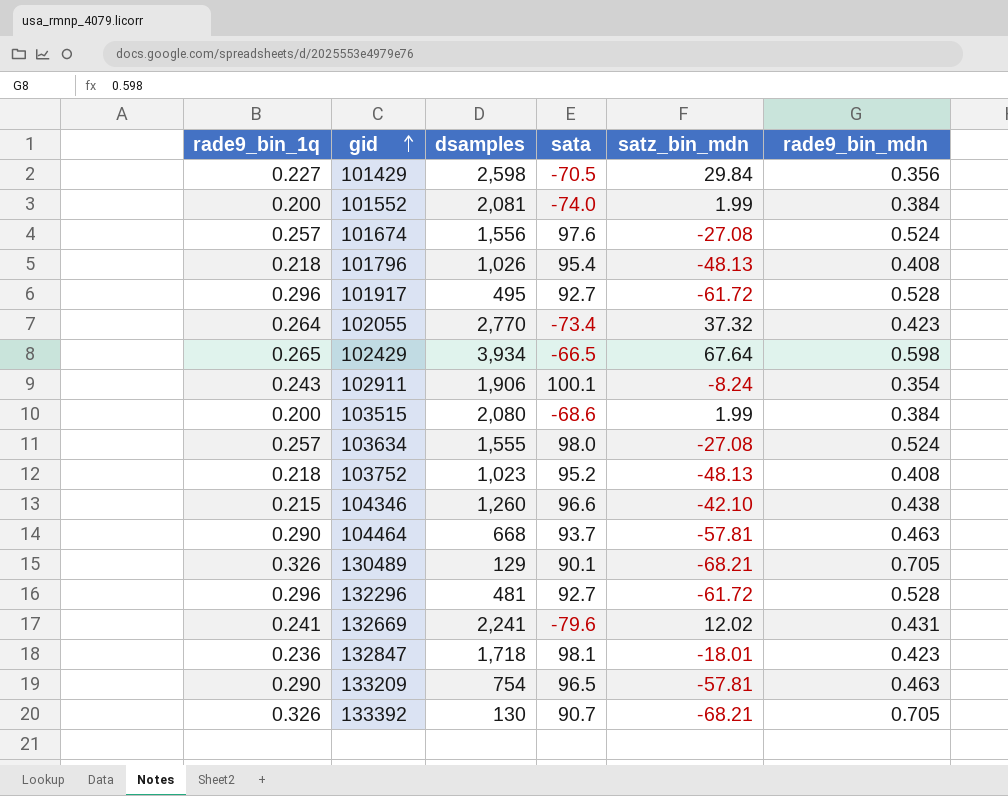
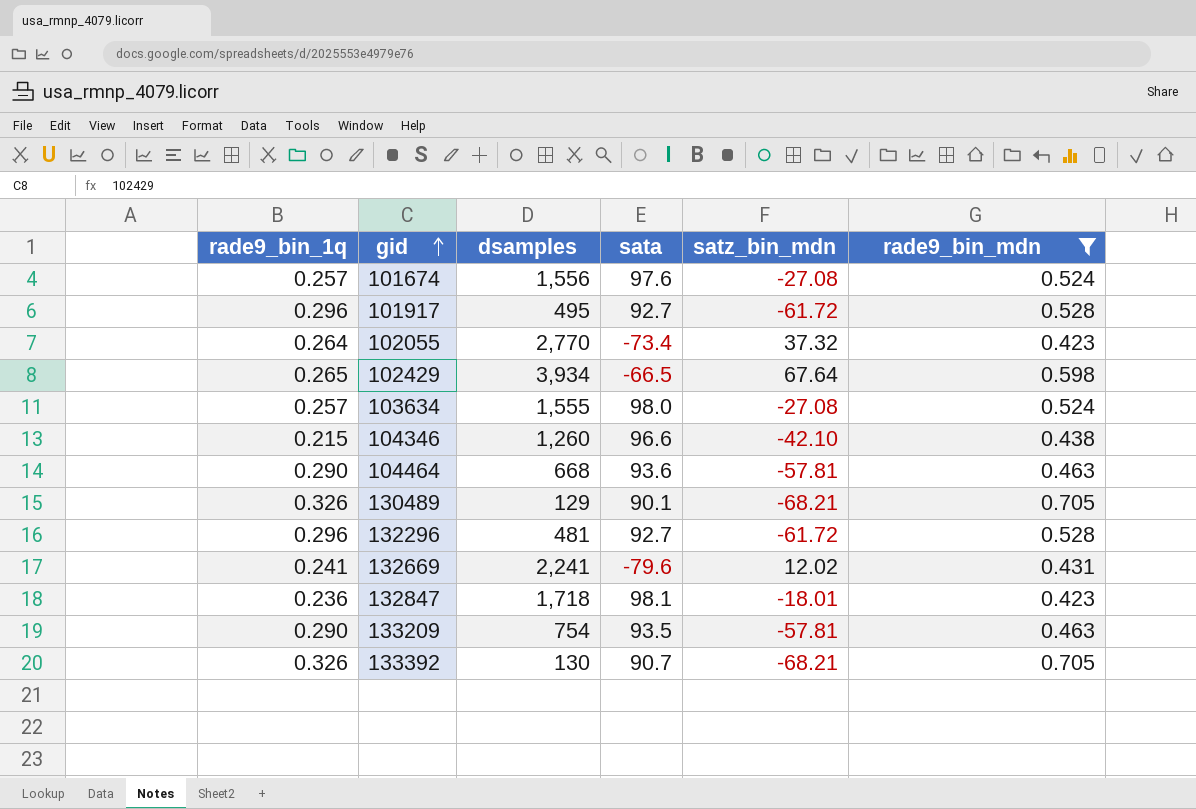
filter: none -> rade9_bin_mdn >= 0.423
104464 | sata: 93.7 -> 93.6
133209 | sata: 96.5 -> 93.5

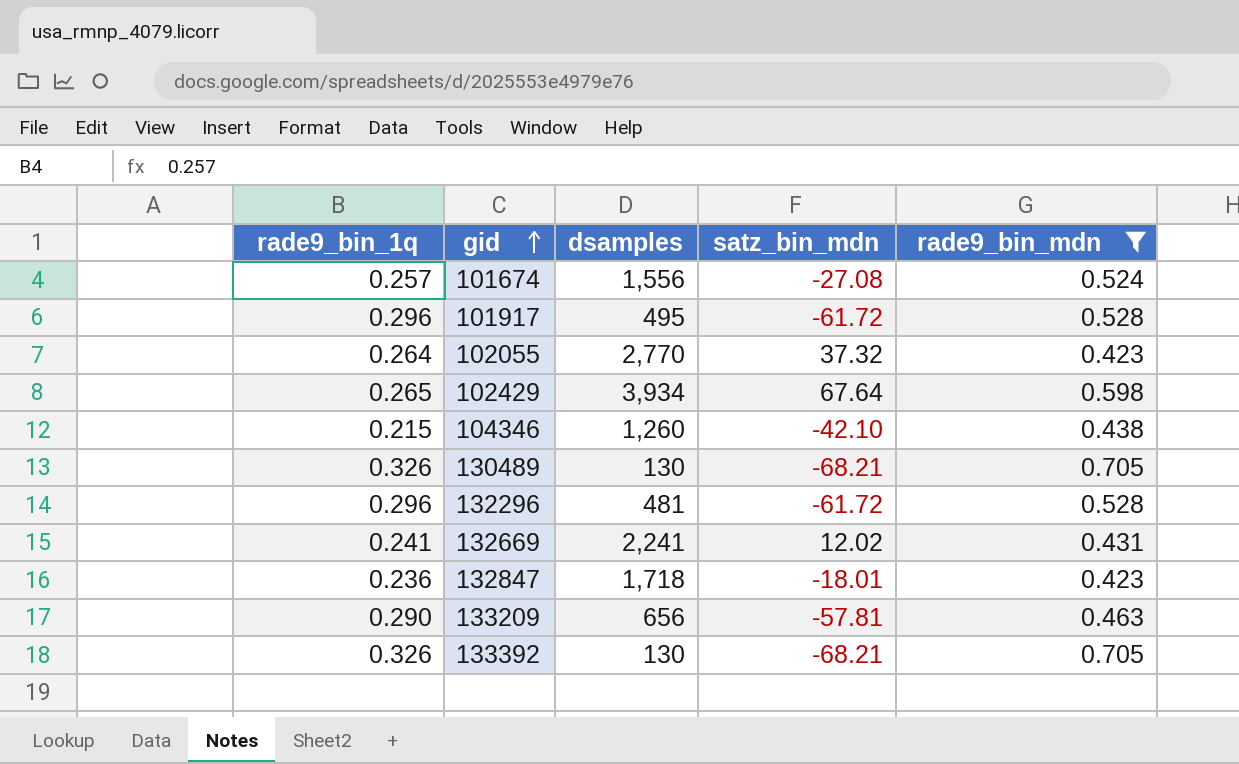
column sata | position: 4 -> none
row 103634: 0.257 | 1,555 | 98.0 | -27.08 | 0.524 -> none
row 104464: 0.290 | 668 | 93.6 | -57.81 | 0.463 -> none
130489 | dsamples: 129 -> 130
133209 | dsamples: 754 -> 656

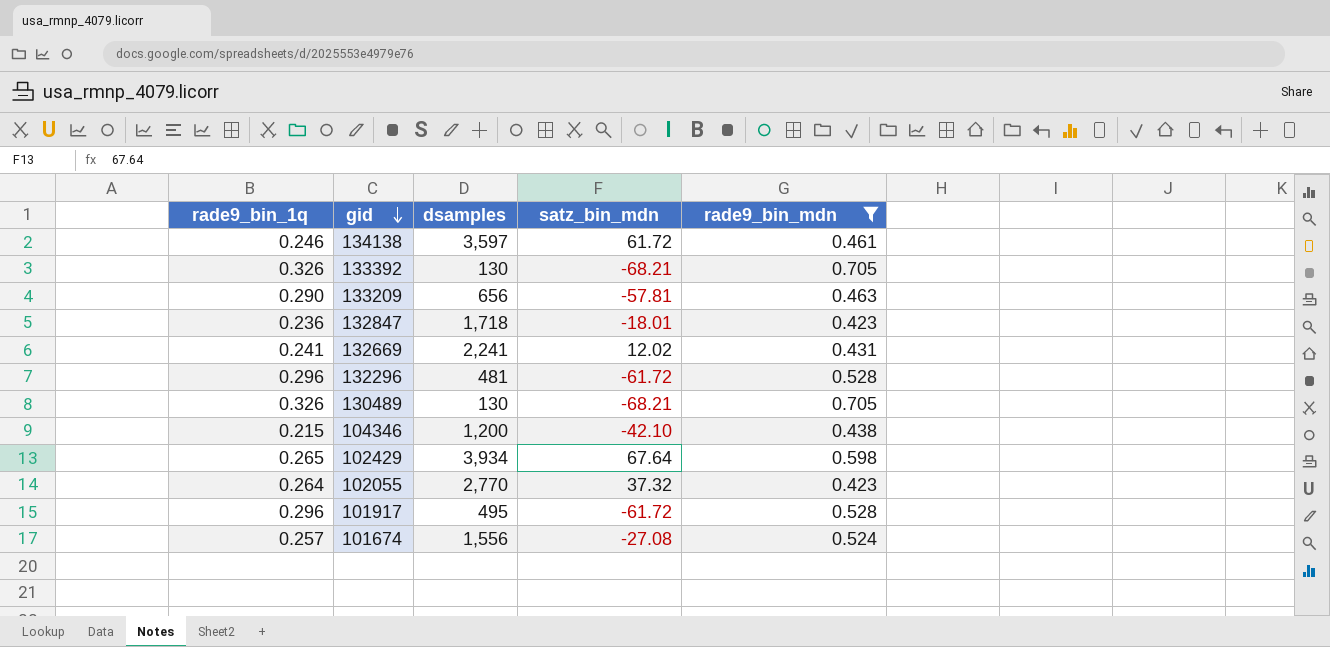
row order: gid ascending -> gid descending
row 134138: none -> 0.246 | 3,597 | 61.72 | 0.461
104346 | dsamples: 1,260 -> 1,200

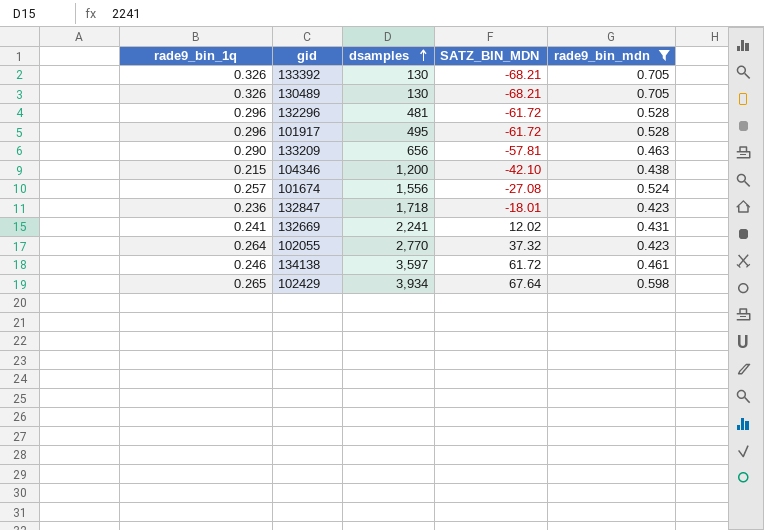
row order: gid descending -> dsamples ascending
column name: satz_bin_mdn -> SATZ_BIN_MDN

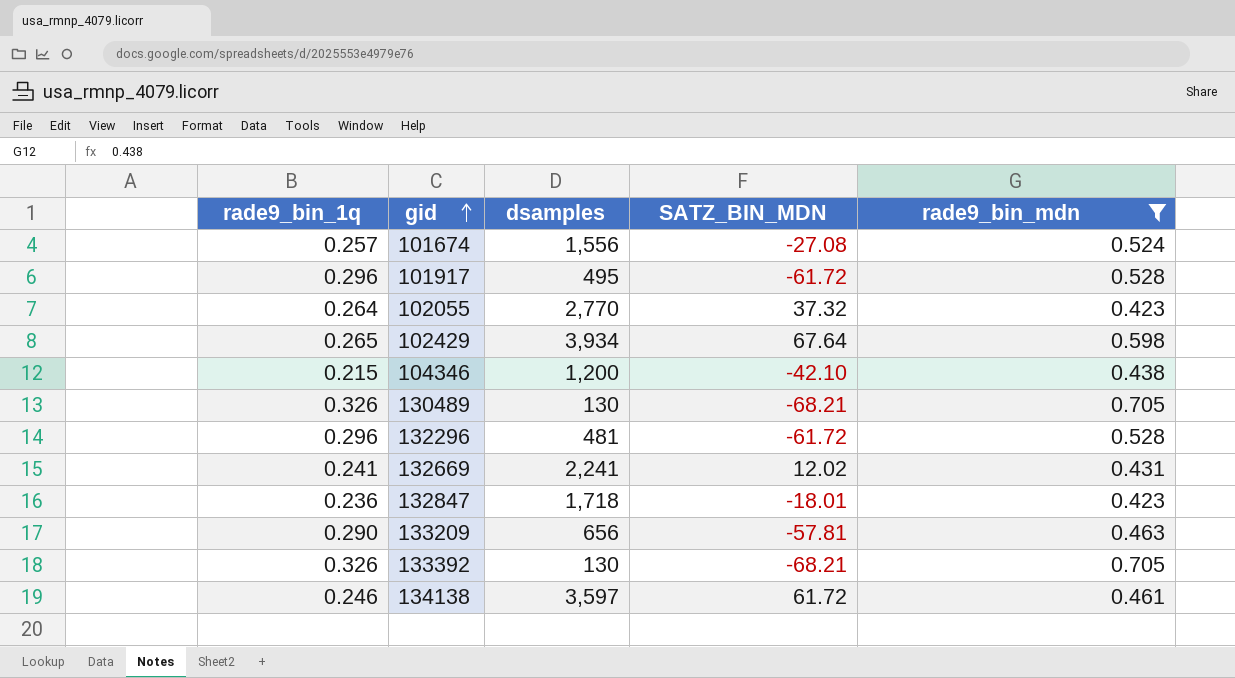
row order: dsamples ascending -> gid ascending

